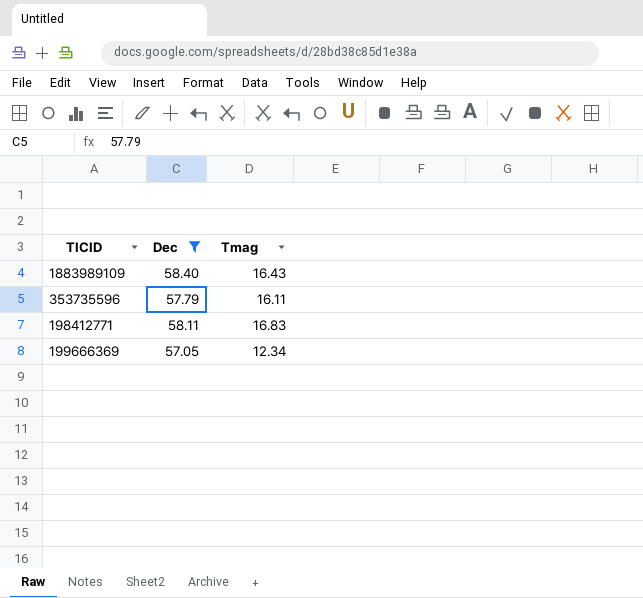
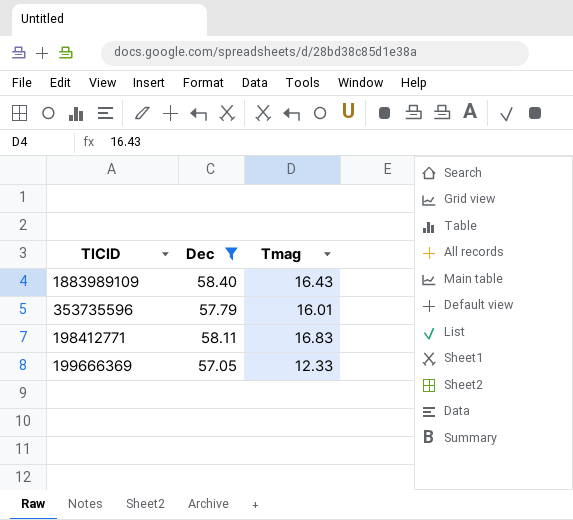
353735596 | Tmag: 16.11 -> 16.01
199666369 | Tmag: 12.34 -> 12.33

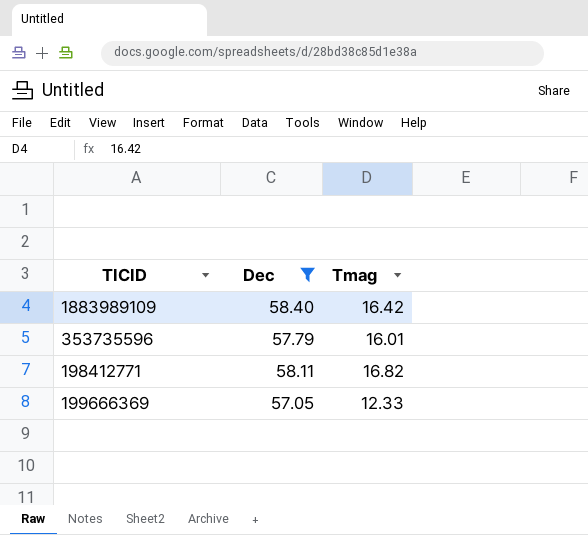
1883989109 | Tmag: 16.43 -> 16.42
198412771 | Tmag: 16.83 -> 16.82

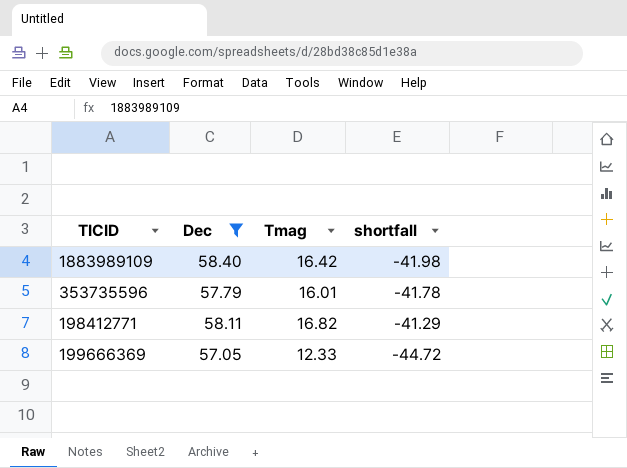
column shortfall | formula: none -> [Tmag] - [Dec]

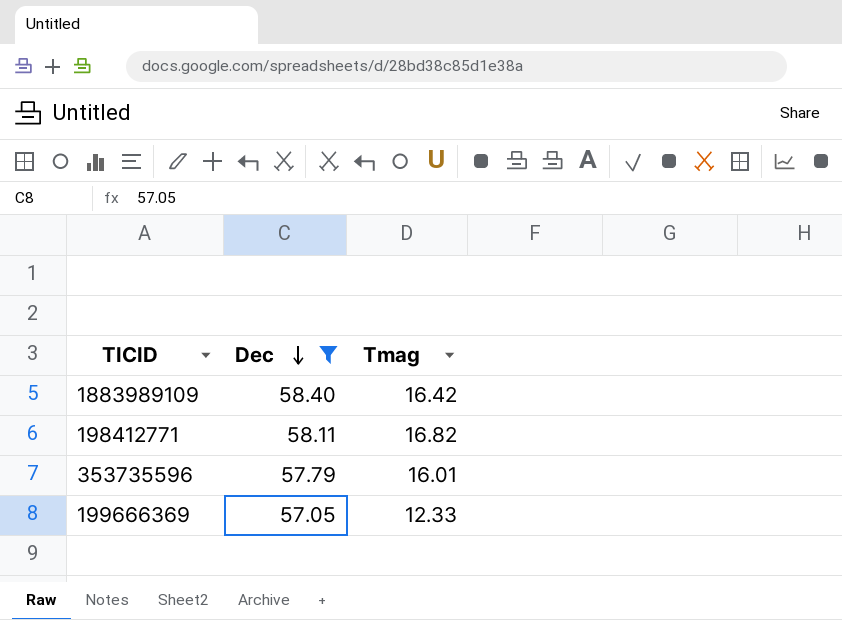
row order: none -> Dec descending
column shortfall | formula: [Tmag] - [Dec] -> none

